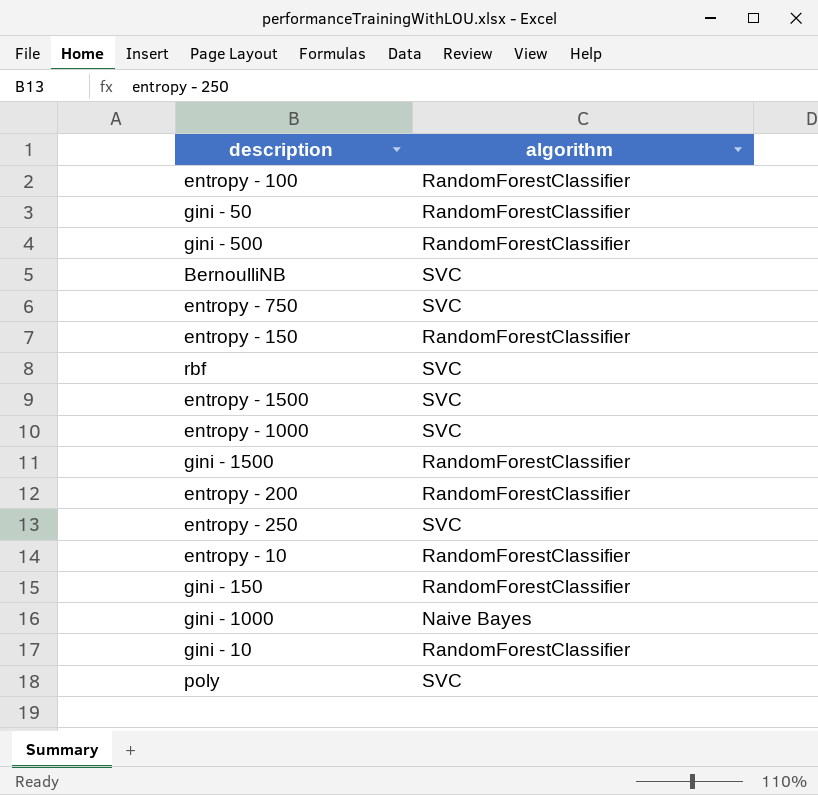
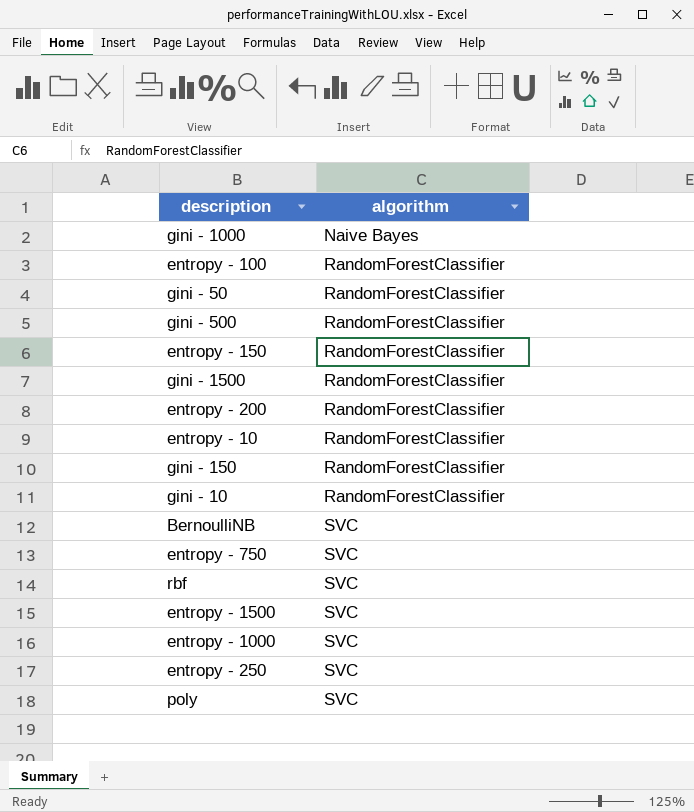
row order: none -> algorithm ascending

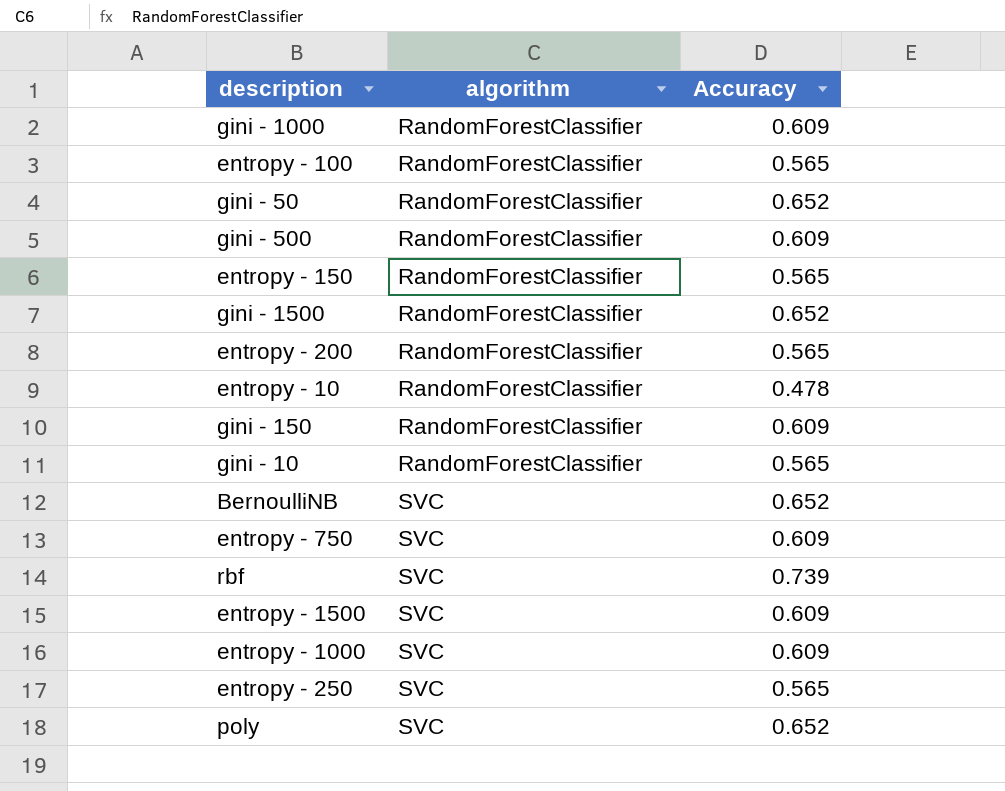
column Accuracy | position: none -> 3
gini - 1000 | algorithm: Naive Bayes -> RandomForestClassifier

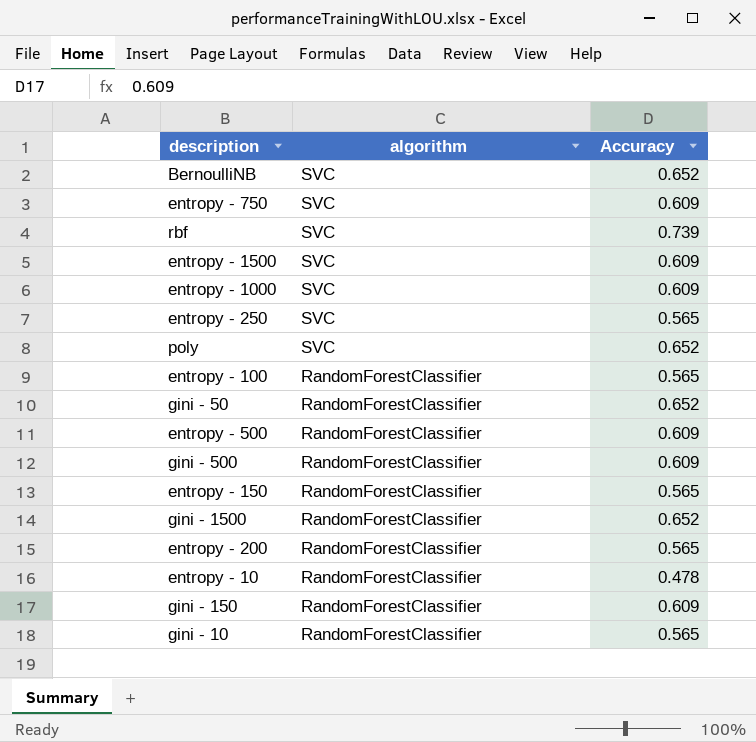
row order: algorithm ascending -> algorithm descending
row gini - 1000: RandomForestClassifier | 0.609 -> none
row entropy - 500: none -> RandomForestClassifier | 0.609

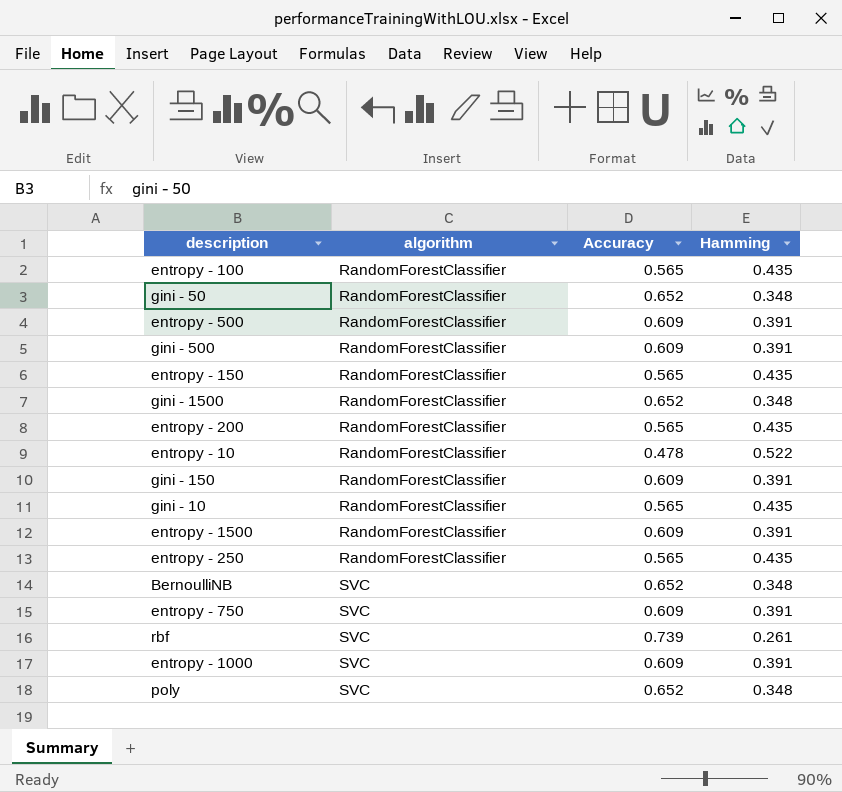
row order: algorithm descending -> algorithm ascending
column Hamming | position: none -> 4
entropy - 1500 | algorithm: SVC -> RandomForestClassifier
entropy - 250 | algorithm: SVC -> RandomForestClassifier

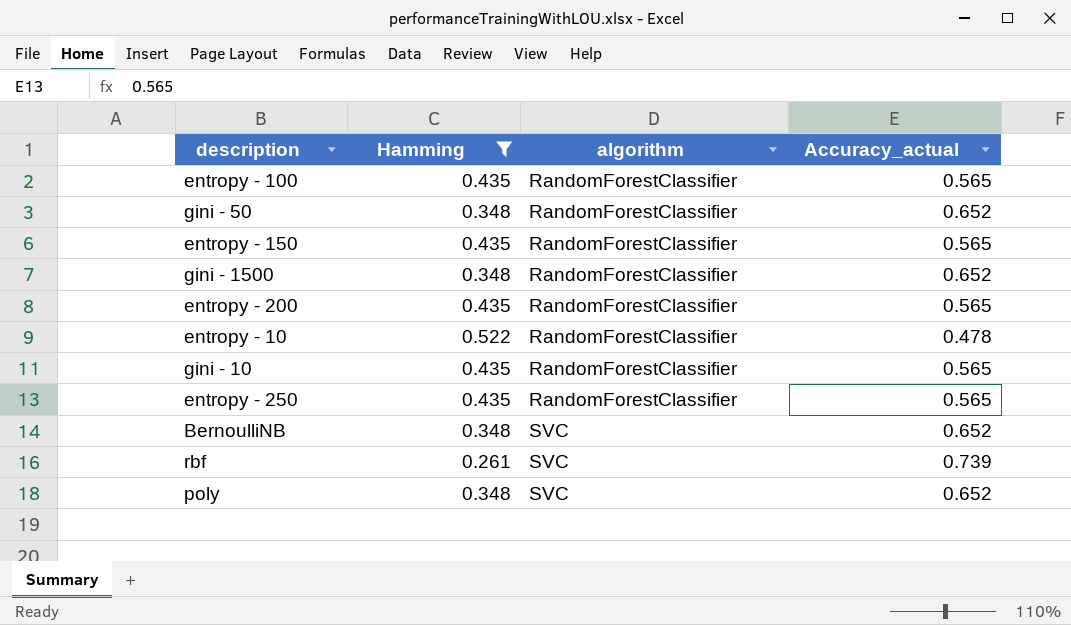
filter: none -> Hamming != 0.391
column Hamming | position: 4 -> 2
column name: Accuracy -> Accuracy_actual

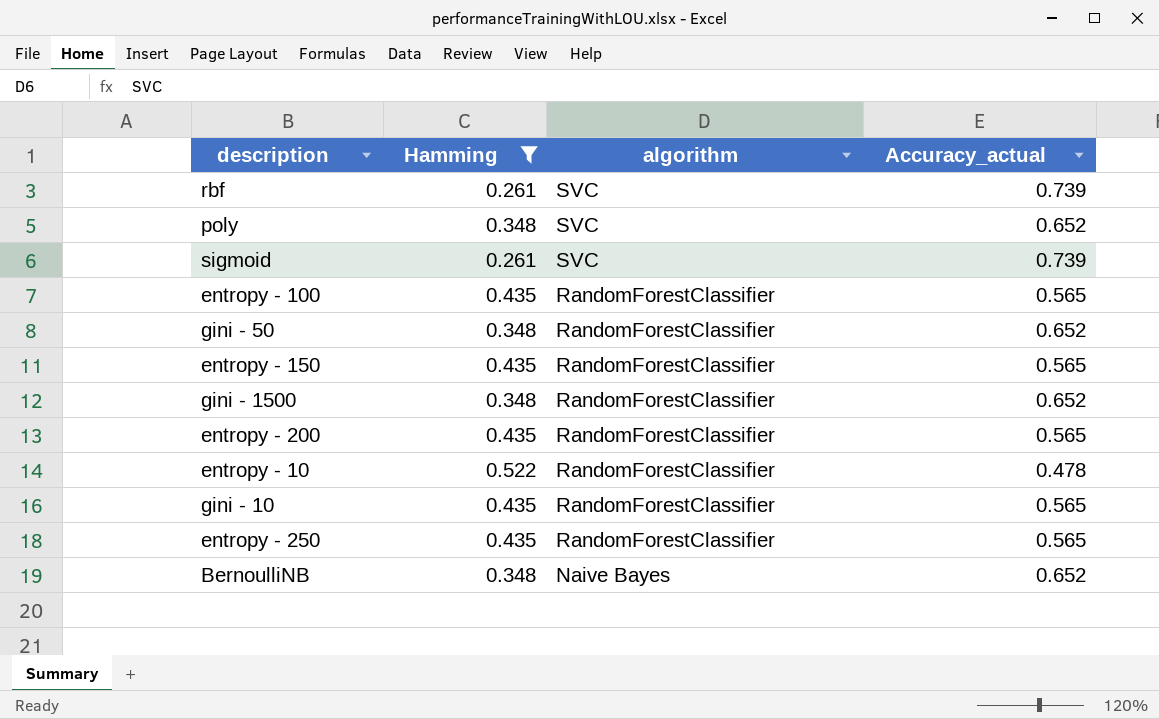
row order: algorithm ascending -> algorithm descending
row sigmoid: none -> 0.261 | SVC | 0.739
BernoulliNB | algorithm: SVC -> Naive Bayes

